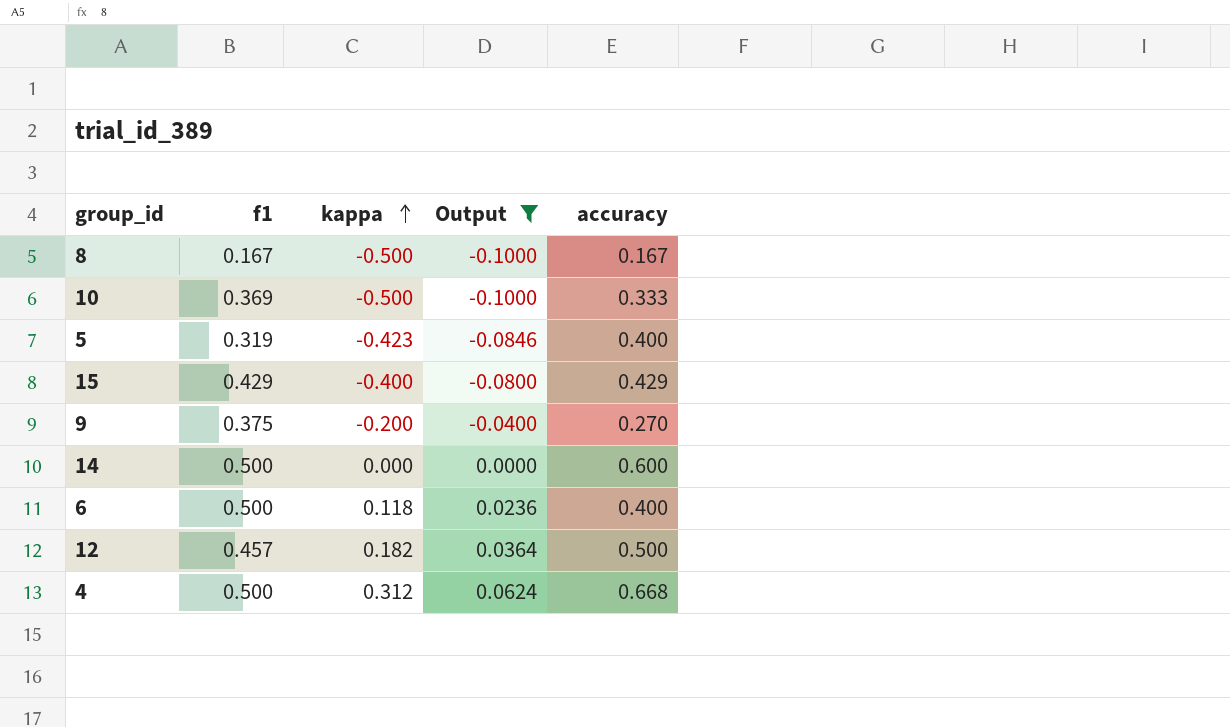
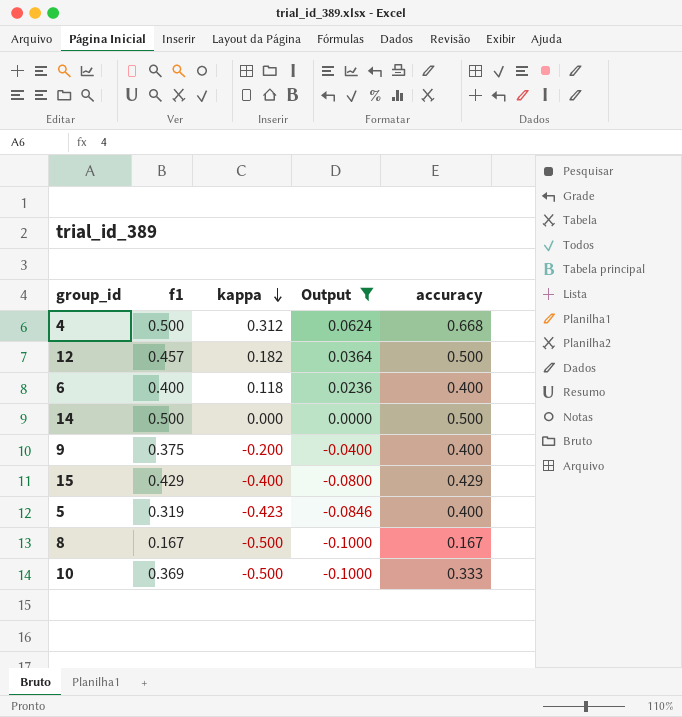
row order: kappa ascending -> kappa descending
6 | f1: 0.500 -> 0.400
14 | accuracy: 0.600 -> 0.500
9 | accuracy: 0.270 -> 0.400

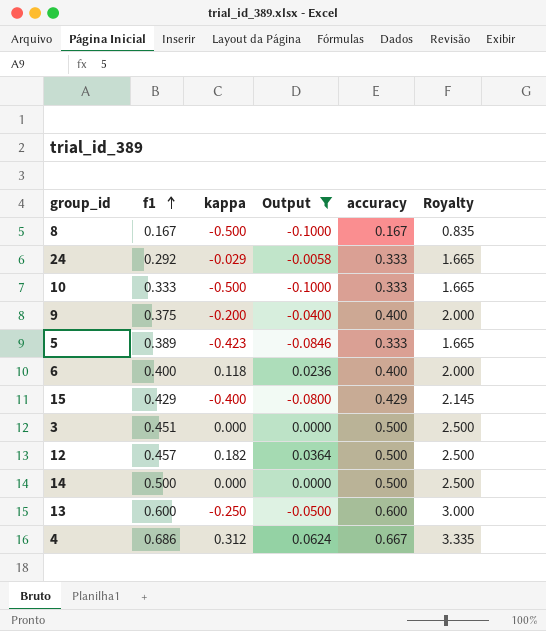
row order: kappa descending -> f1 ascending
column Royalty | formula: none -> [accuracy] * 5
row 24: none -> 0.292 | -0.029 | -0.0058 | 0.333 | 1.665
10 | f1: 0.369 -> 0.333
5 | f1: 0.319 -> 0.389
5 | accuracy: 0.400 -> 0.333
row 3: none -> 0.451 | 0.000 | 0.0000 | 0.500 | 2.500
row 13: none -> 0.600 | -0.250 | -0.0500 | 0.600 | 3.000
4 | f1: 0.500 -> 0.686
4 | accuracy: 0.668 -> 0.667

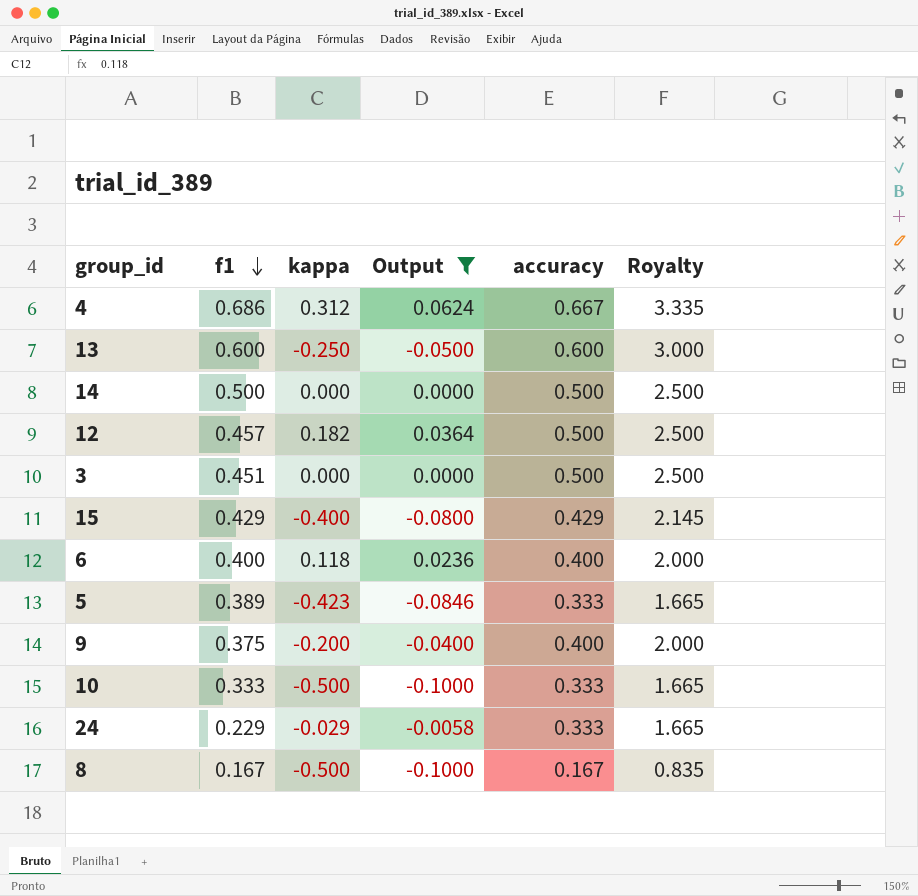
row order: f1 ascending -> f1 descending
24 | f1: 0.292 -> 0.229

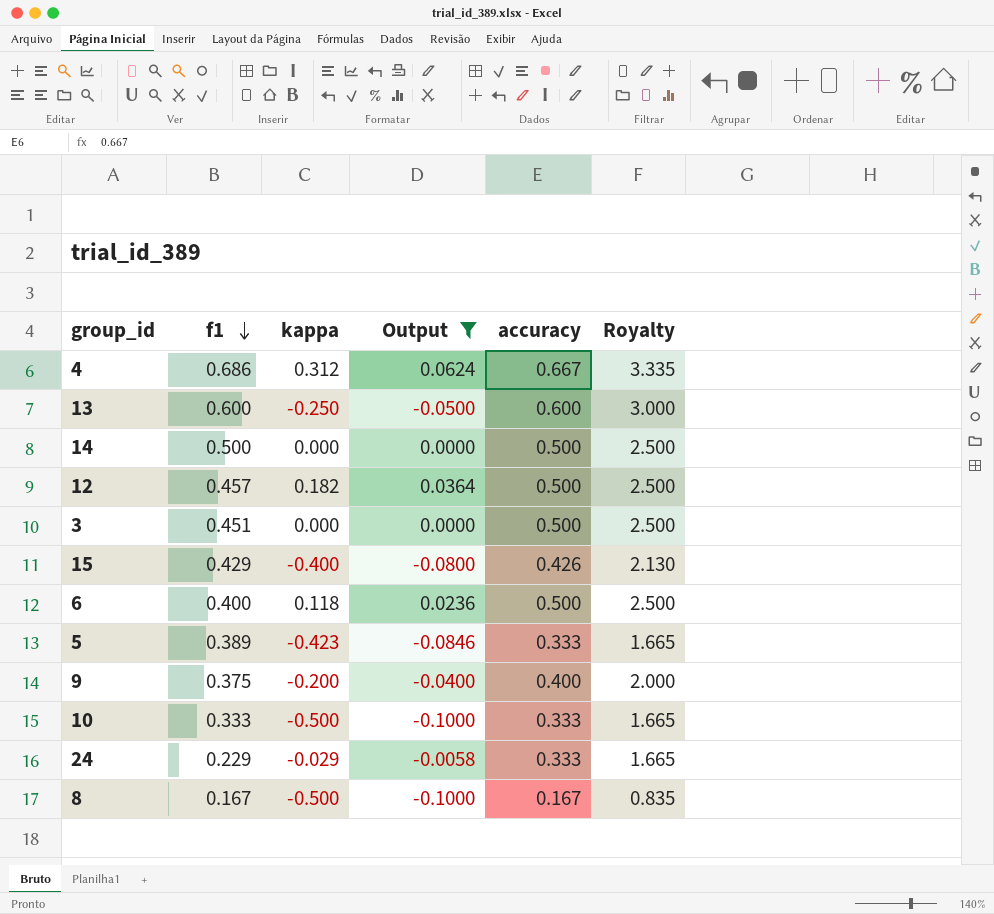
15 | accuracy: 0.429 -> 0.426
15 | Royalty: 2.145 -> 2.130
6 | accuracy: 0.400 -> 0.500
6 | Royalty: 2.000 -> 2.500

